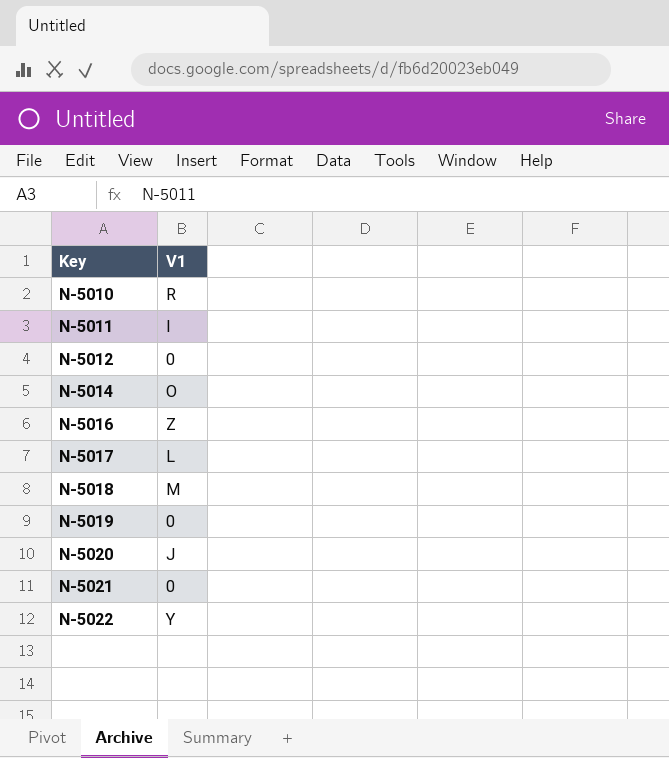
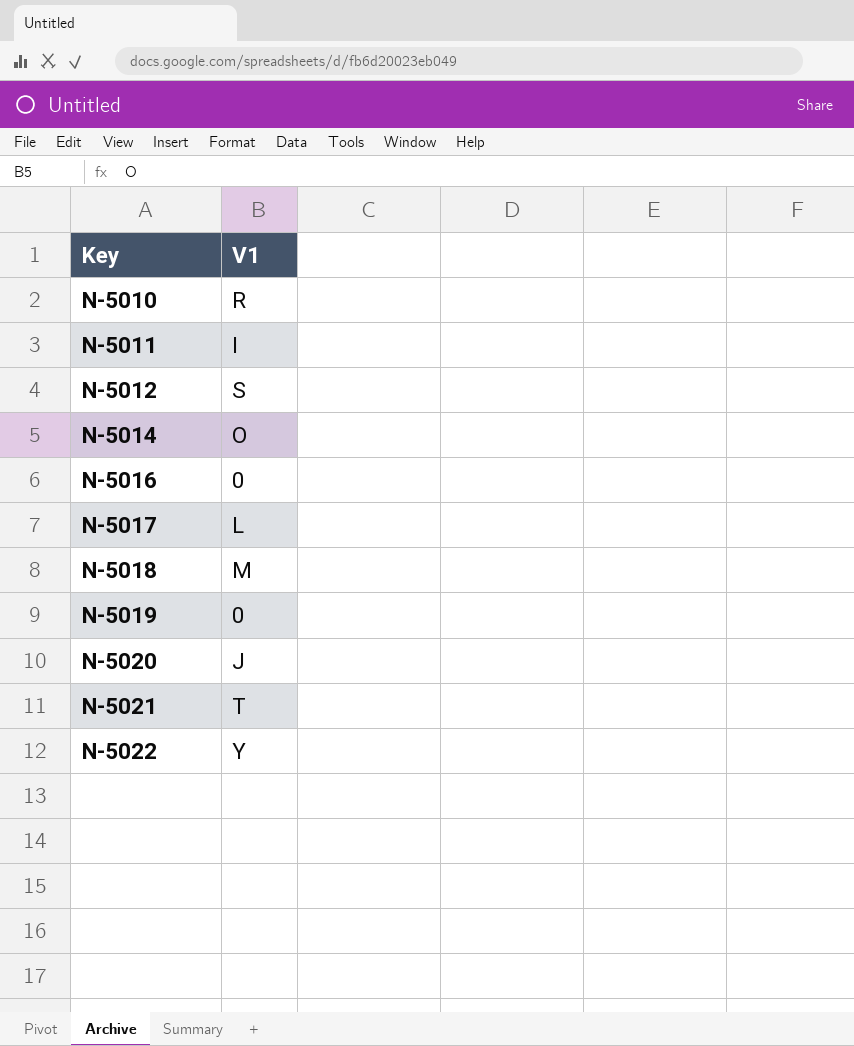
N-5012 | V1: 0 -> S
N-5016 | V1: Z -> 0
N-5021 | V1: 0 -> T

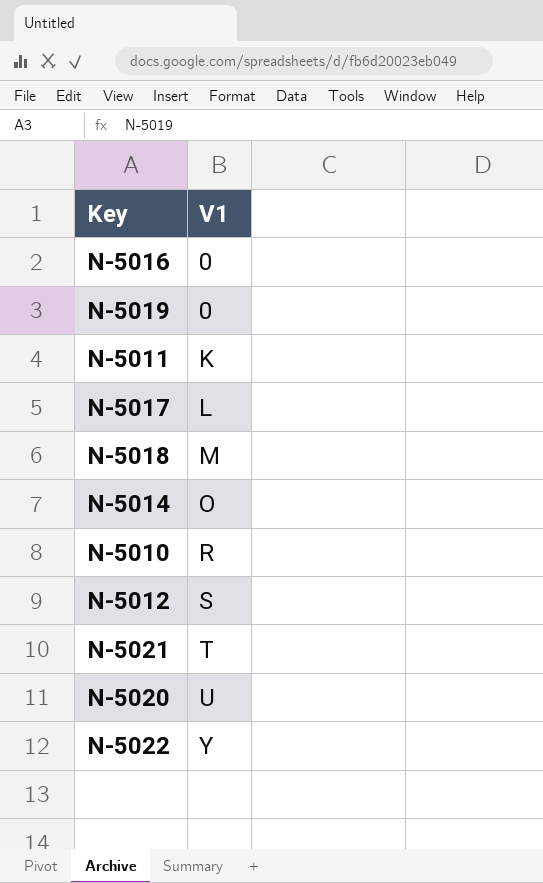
row order: Key ascending -> V1 ascending
N-5011 | V1: I -> K
N-5020 | V1: J -> U

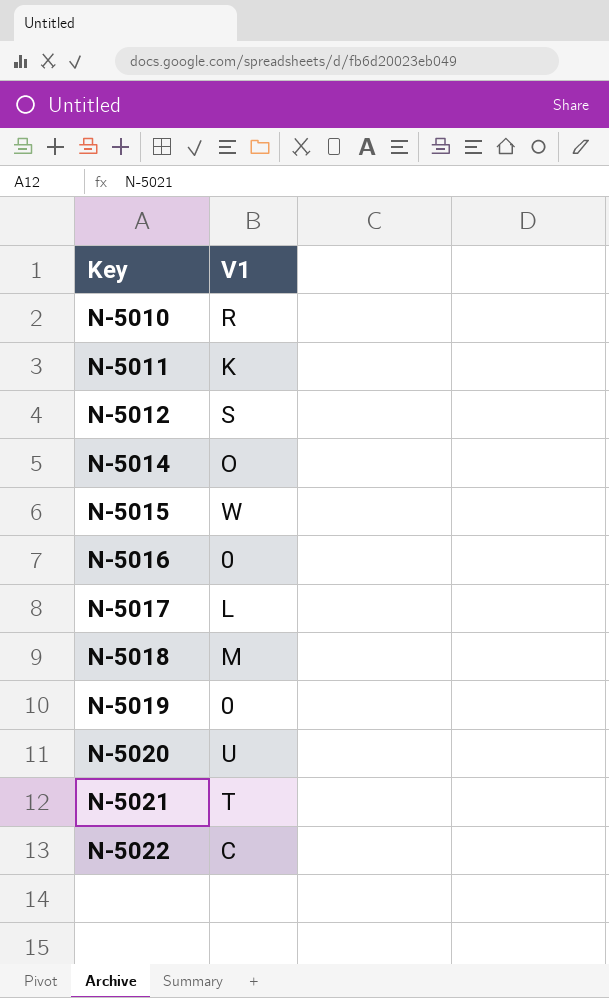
row order: V1 ascending -> Key ascending
row N-5015: none -> W
N-5022 | V1: Y -> C

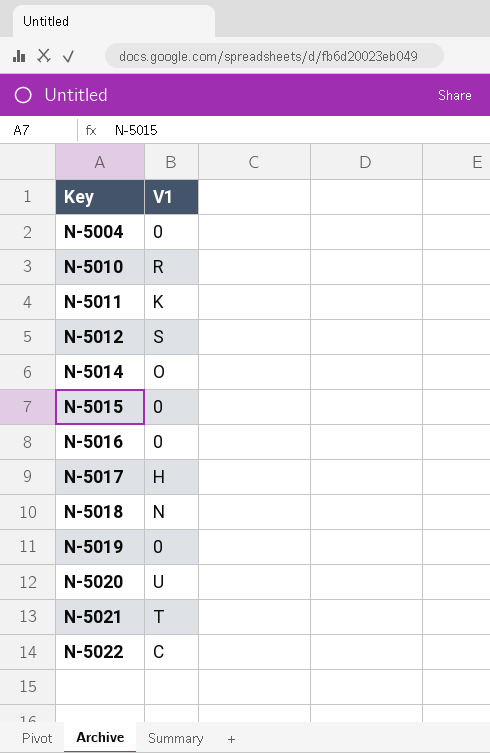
row N-5004: none -> 0
N-5015 | V1: W -> 0
N-5017 | V1: L -> H
N-5018 | V1: M -> N

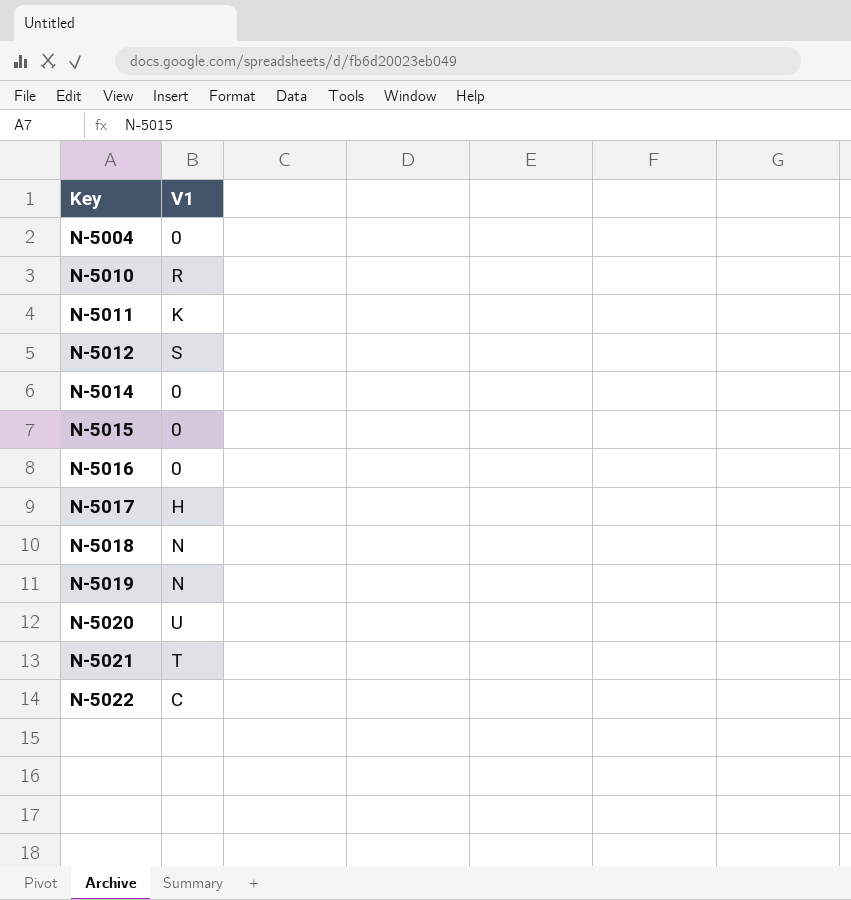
N-5014 | V1: O -> 0
N-5019 | V1: 0 -> N

